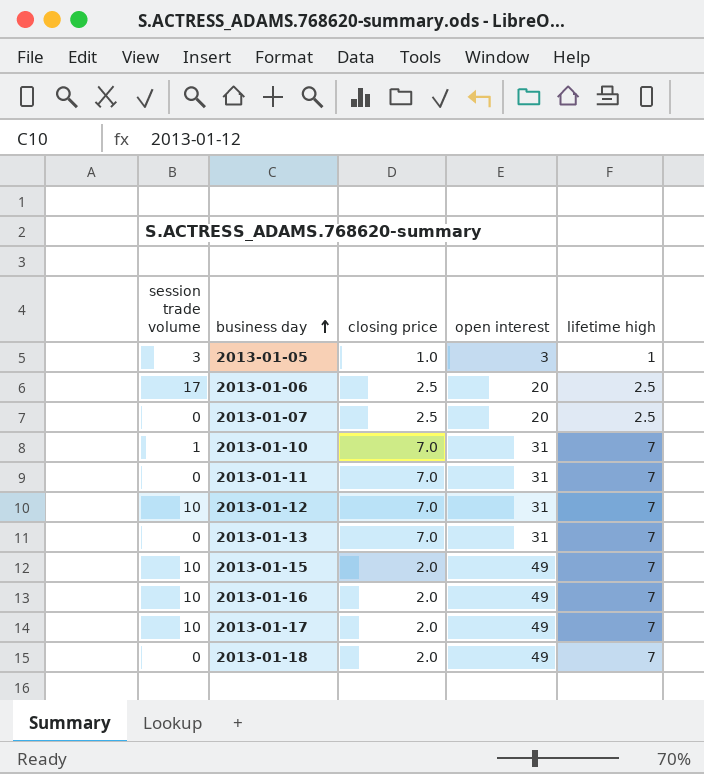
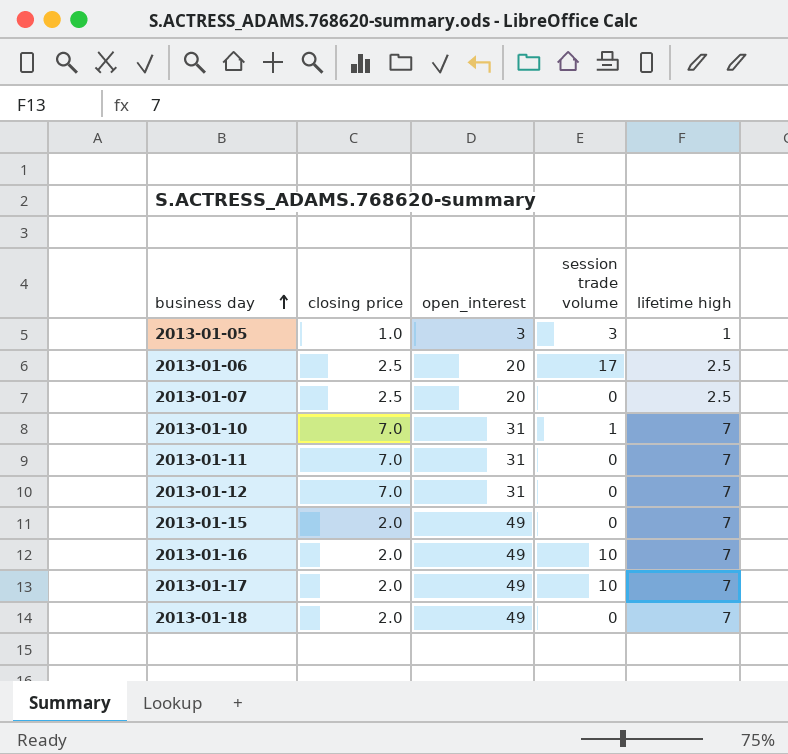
column name: open interest -> open_interest
column session trade volume | position: 1 -> 4
row 2013-01-13: 0 | 7.0 | 31 | 7 -> none
2013-01-12 | session trade volume: 10 -> 0
2013-01-15 | session trade volume: 10 -> 0

